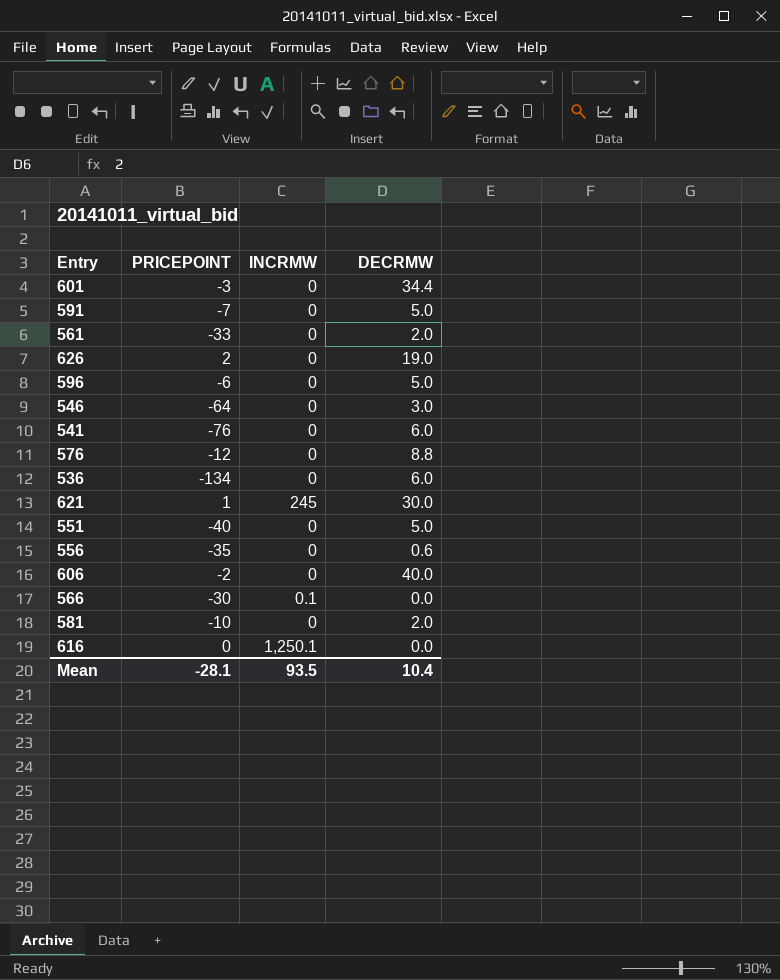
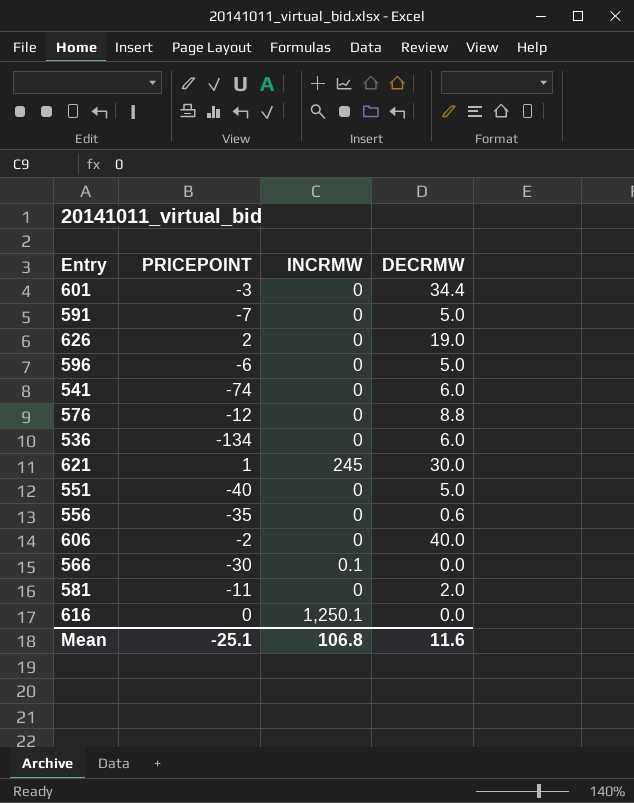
row 561: -33 | 0 | 2.0 -> none
row 546: -64 | 0 | 3.0 -> none
541 | PRICEPOINT: -76 -> -74
581 | PRICEPOINT: -10 -> -11
Mean | PRICEPOINT: -28.1 -> -25.1
Mean | INCRMW: 93.5 -> 106.8
Mean | DECRMW: 10.4 -> 11.6

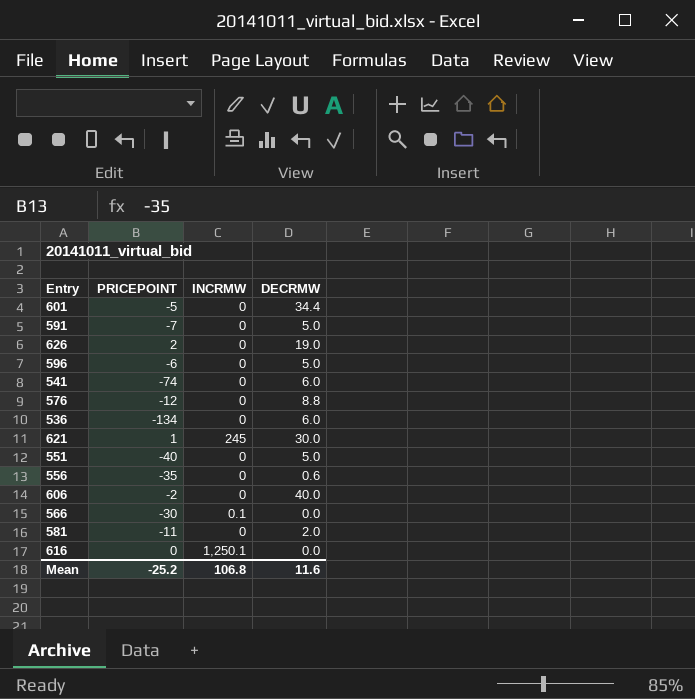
601 | PRICEPOINT: -3 -> -5
Mean | PRICEPOINT: -25.1 -> -25.2

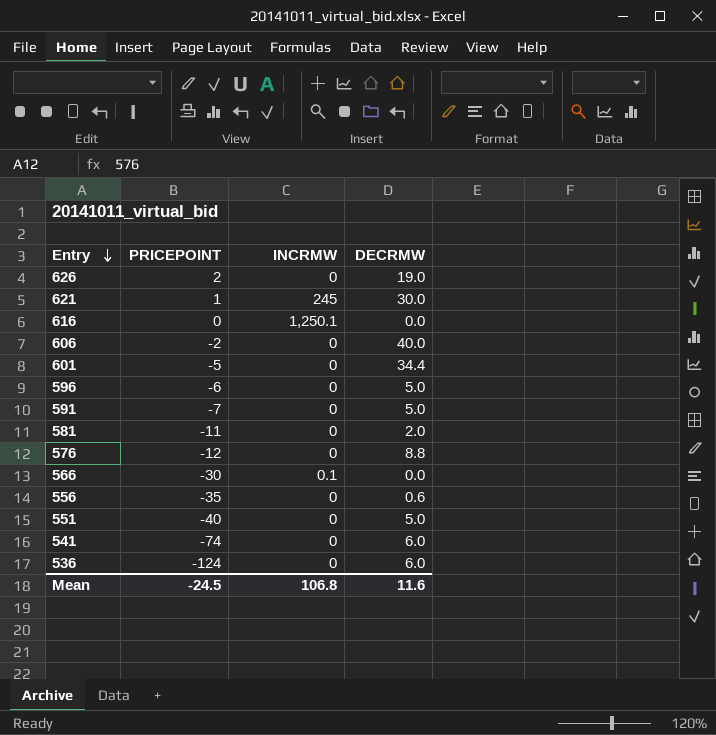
row order: none -> Entry descending
536 | PRICEPOINT: -134 -> -124
Mean | PRICEPOINT: -25.2 -> -24.5

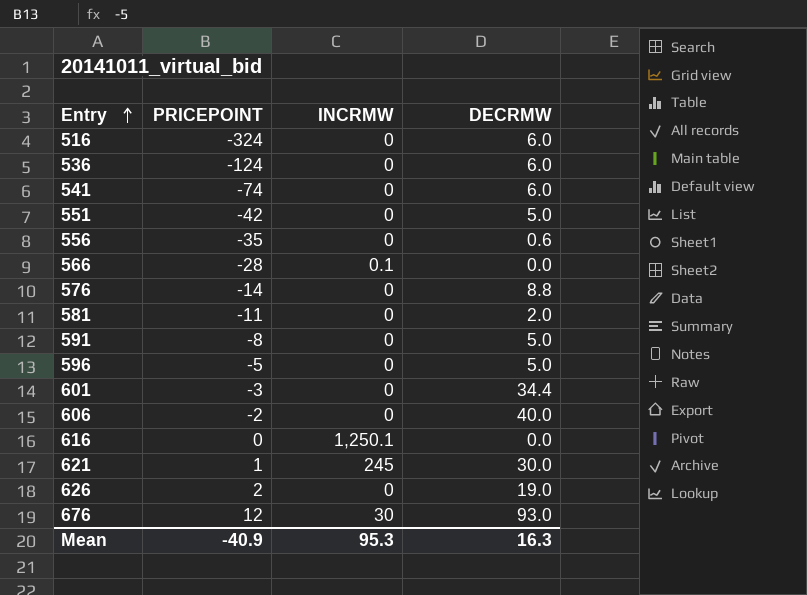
row order: Entry descending -> Entry ascending
row 516: none -> -324 | 0 | 6.0
551 | PRICEPOINT: -40 -> -42
566 | PRICEPOINT: -30 -> -28
576 | PRICEPOINT: -12 -> -14
591 | PRICEPOINT: -7 -> -8
596 | PRICEPOINT: -6 -> -5
601 | PRICEPOINT: -5 -> -3
row 676: none -> 12 | 30 | 93.0
Mean | PRICEPOINT: -24.5 -> -40.9
Mean | INCRMW: 106.8 -> 95.3
Mean | DECRMW: 11.6 -> 16.3

